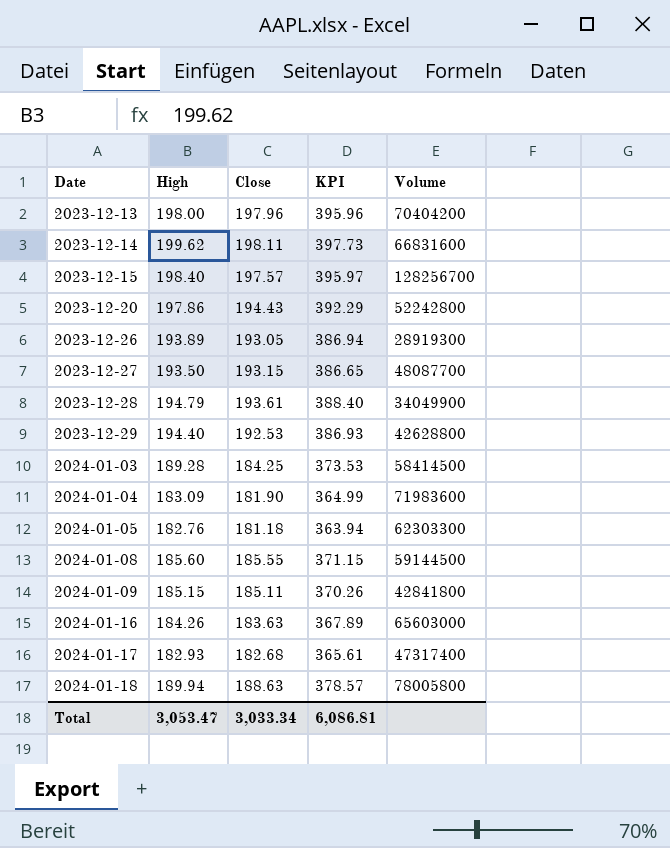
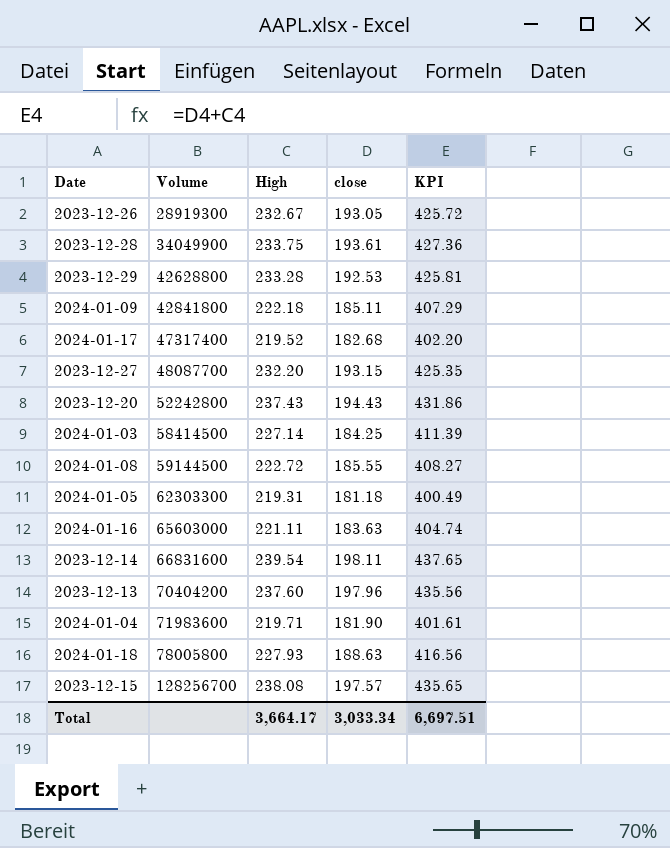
row order: Date ascending -> Volume ascending
column Volume | position: 5 -> 2
column name: Close -> close
2023-12-26 | High: 193.89 -> 232.67
2023-12-26 | KPI: 386.94 -> 425.72
2023-12-28 | High: 194.79 -> 233.75
2023-12-28 | KPI: 388.40 -> 427.36
2023-12-29 | High: 194.40 -> 233.28
2023-12-29 | KPI: 386.93 -> 425.81
2024-01-09 | High: 185.15 -> 222.18
2024-01-09 | KPI: 370.26 -> 407.29
2024-01-17 | High: 182.93 -> 219.52
2024-01-17 | KPI: 365.61 -> 402.20
2023-12-27 | High: 193.50 -> 232.20
2023-12-27 | KPI: 386.65 -> 425.35
2023-12-20 | High: 197.86 -> 237.43
2023-12-20 | KPI: 392.29 -> 431.86
2024-01-03 | High: 189.28 -> 227.14
2024-01-03 | KPI: 373.53 -> 411.39
2024-01-08 | High: 185.60 -> 222.72
2024-01-08 | KPI: 371.15 -> 408.27
2024-01-05 | High: 182.76 -> 219.31
2024-01-05 | KPI: 363.94 -> 400.49
2024-01-16 | High: 184.26 -> 221.11
2024-01-16 | KPI: 367.89 -> 404.74
2023-12-14 | High: 199.62 -> 239.54
2023-12-14 | KPI: 397.73 -> 437.65
2023-12-13 | High: 198.00 -> 237.60
2023-12-13 | KPI: 395.96 -> 435.56
2024-01-04 | High: 183.09 -> 219.71
2024-01-04 | KPI: 364.99 -> 401.61
2024-01-18 | High: 189.94 -> 227.93
2024-01-18 | KPI: 378.57 -> 416.56
2023-12-15 | High: 198.40 -> 238.08
2023-12-15 | KPI: 395.97 -> 435.65
Total | High: 3,053.47 -> 3,664.17
Total | KPI: 6,086.81 -> 6,697.51

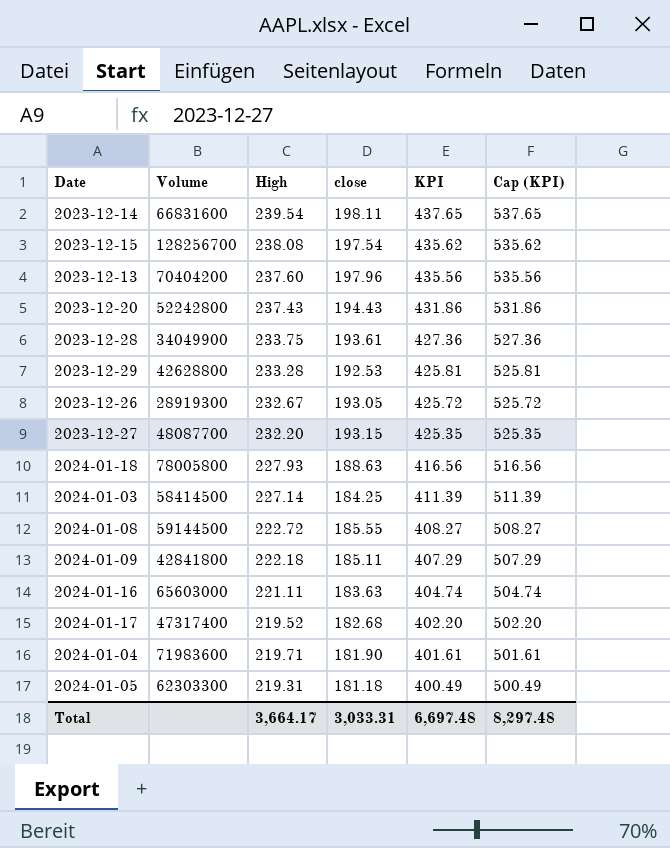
row order: Volume ascending -> KPI descending
column Cap (KPI) | formula: none -> [KPI] + 100
2023-12-15 | close: 197.57 -> 197.54
2023-12-15 | KPI: 435.65 -> 435.62
Total | close: 3,033.34 -> 3,033.31
Total | KPI: 6,697.51 -> 6,697.48

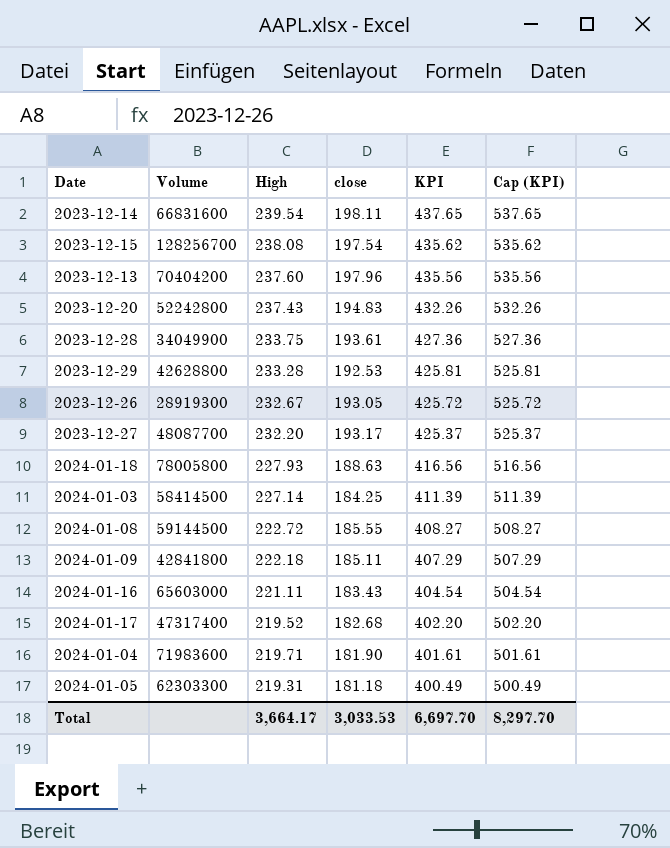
2023-12-20 | close: 194.43 -> 194.83
2023-12-20 | KPI: 431.86 -> 432.26
2023-12-20 | Cap (KPI): 531.86 -> 532.26
2023-12-27 | close: 193.15 -> 193.17
2023-12-27 | KPI: 425.35 -> 425.37
2023-12-27 | Cap (KPI): 525.35 -> 525.37
2024-01-16 | close: 183.63 -> 183.43
2024-01-16 | KPI: 404.74 -> 404.54
2024-01-16 | Cap (KPI): 504.74 -> 504.54
Total | close: 3,033.31 -> 3,033.53
Total | KPI: 6,697.48 -> 6,697.70
Total | Cap (KPI): 8,297.48 -> 8,297.70

